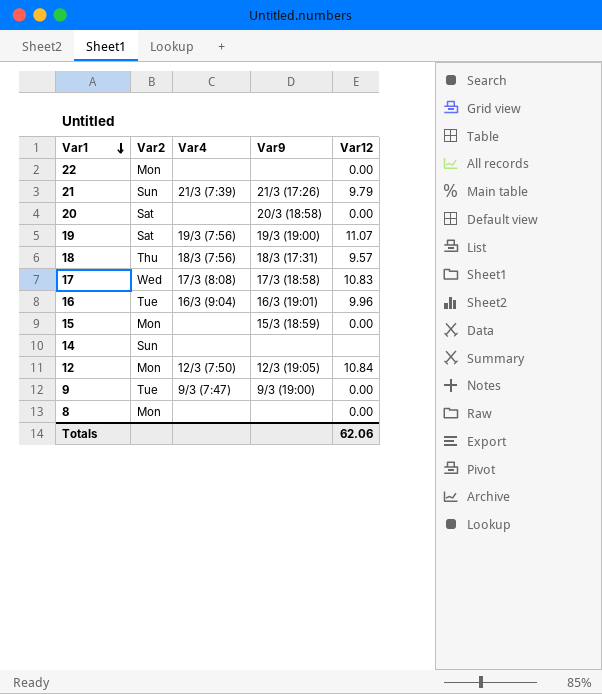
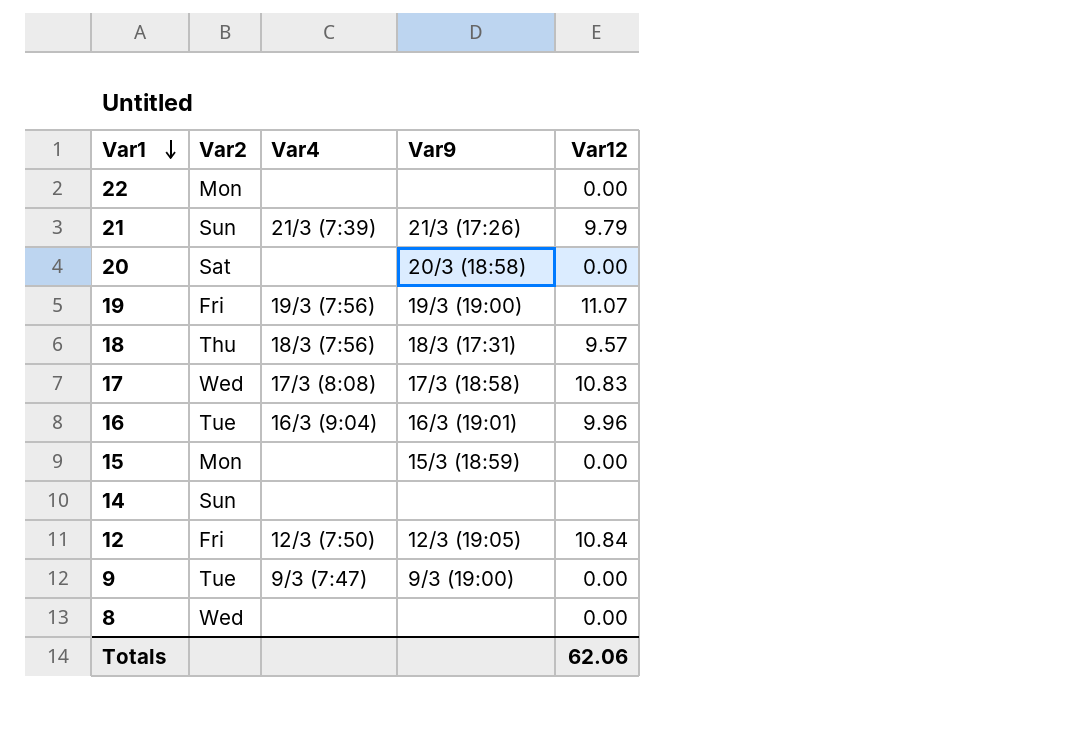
19 | Var2: Sat -> Fri
12 | Var2: Mon -> Fri
8 | Var2: Mon -> Wed

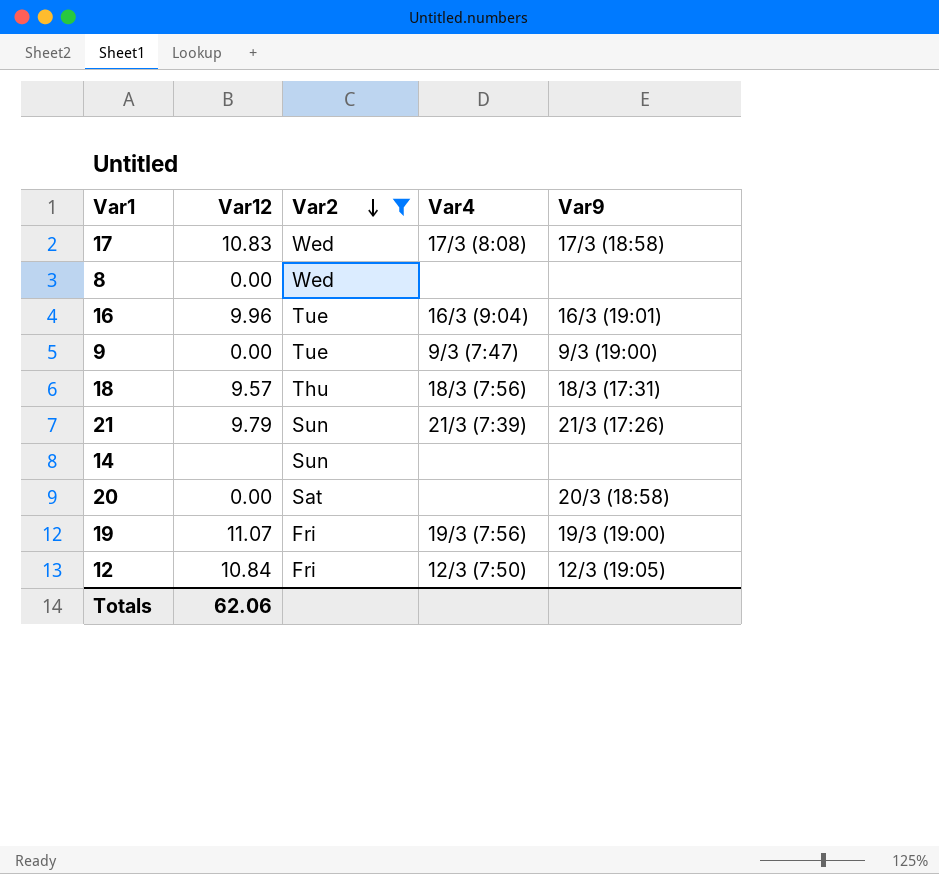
filter: none -> Var2 != Mon
row order: Var1 descending -> Var2 descending
column Var12 | position: 5 -> 2

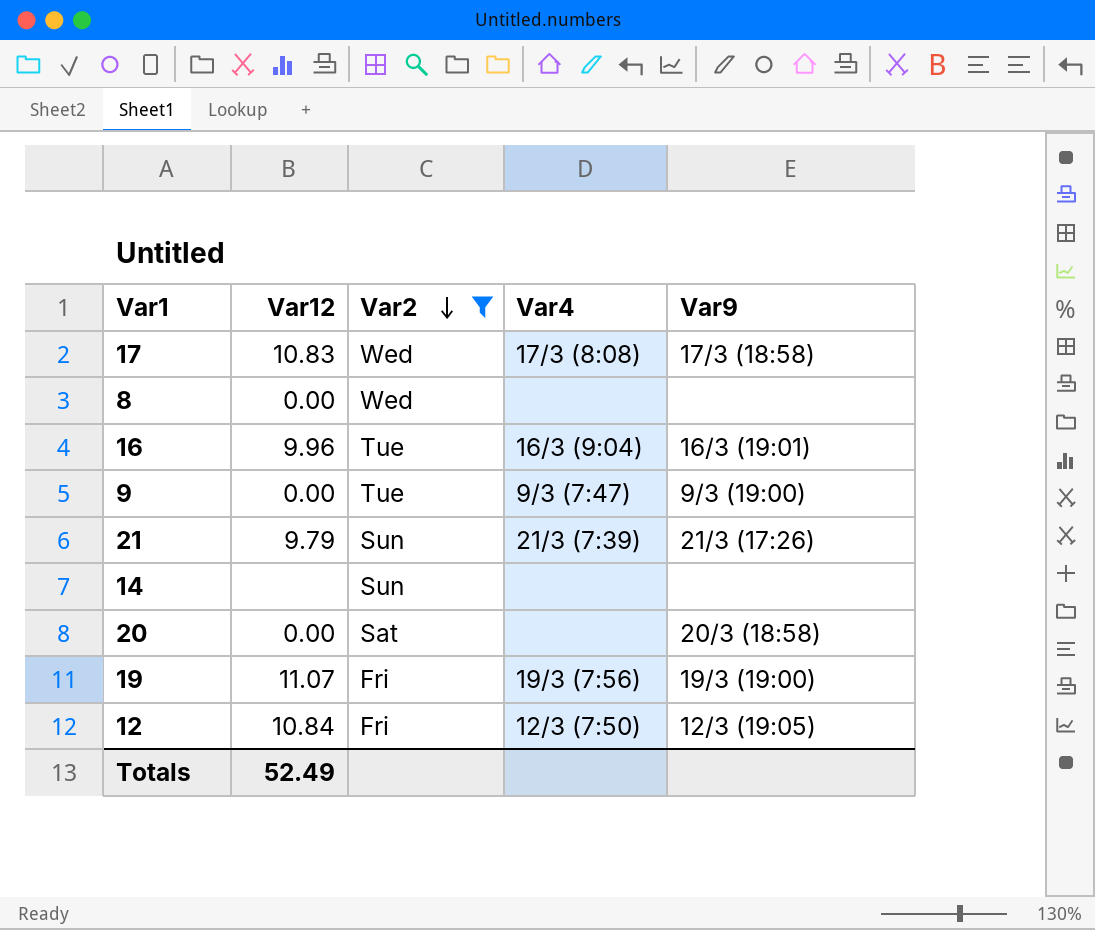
row 18: 9.57 | Thu | 18/3 (7:56) | 18/3 (17:31) -> none
Totals | Var12: 62.06 -> 52.49

